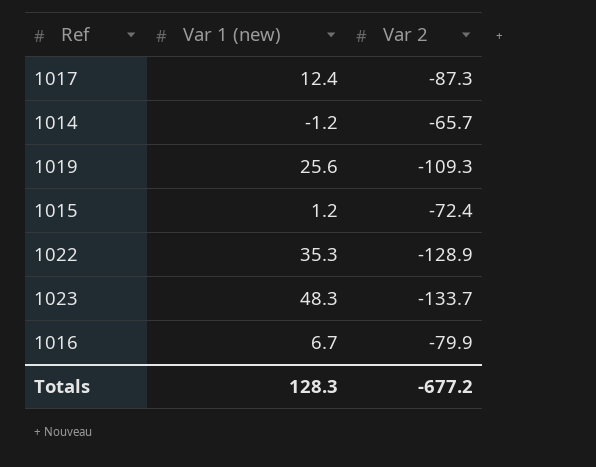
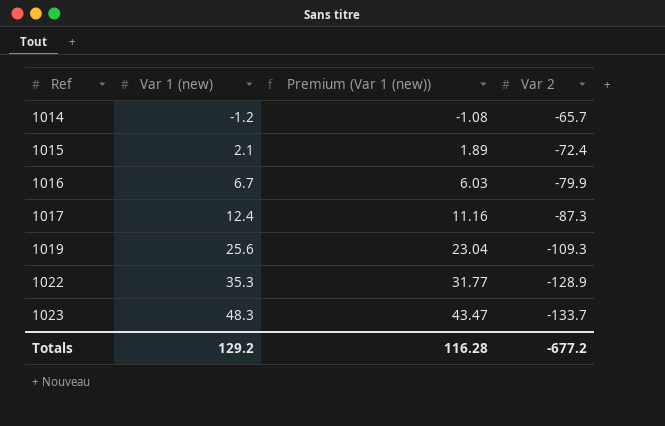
row order: none -> Ref ascending
column Premium (Var 1 (new)) | formula: none -> [Var 1 (new)] * 0.9
1015 | Var 1 (new): 1.2 -> 2.1
Totals | Var 1 (new): 128.3 -> 129.2

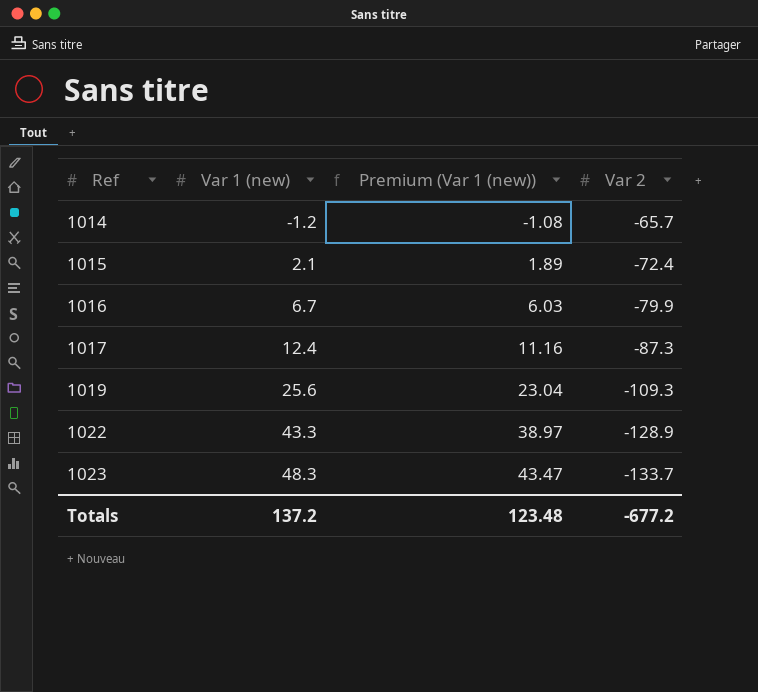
1022 | Var 1 (new): 35.3 -> 43.3
1022 | Premium (Var 1 (new)): 31.77 -> 38.97
Totals | Var 1 (new): 129.2 -> 137.2
Totals | Premium (Var 1 (new)): 116.28 -> 123.48

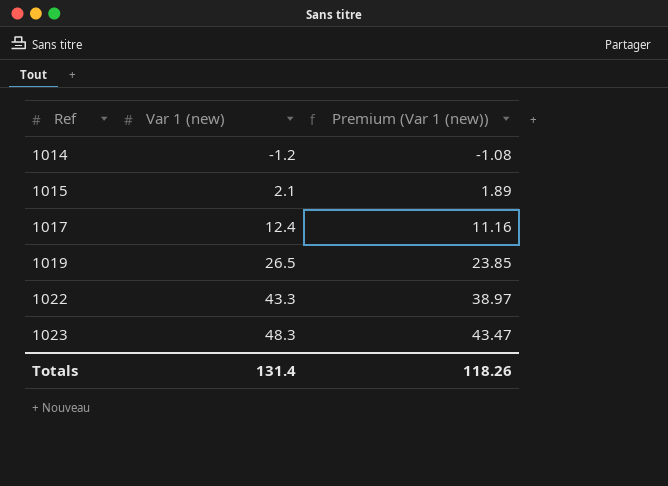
column Var 2 | position: 4 -> none
row 1016: 6.7 | 6.03 | -79.9 -> none
1019 | Var 1 (new): 25.6 -> 26.5
1019 | Premium (Var 1 (new)): 23.04 -> 23.85
Totals | Var 1 (new): 137.2 -> 131.4
Totals | Premium (Var 1 (new)): 123.48 -> 118.26

